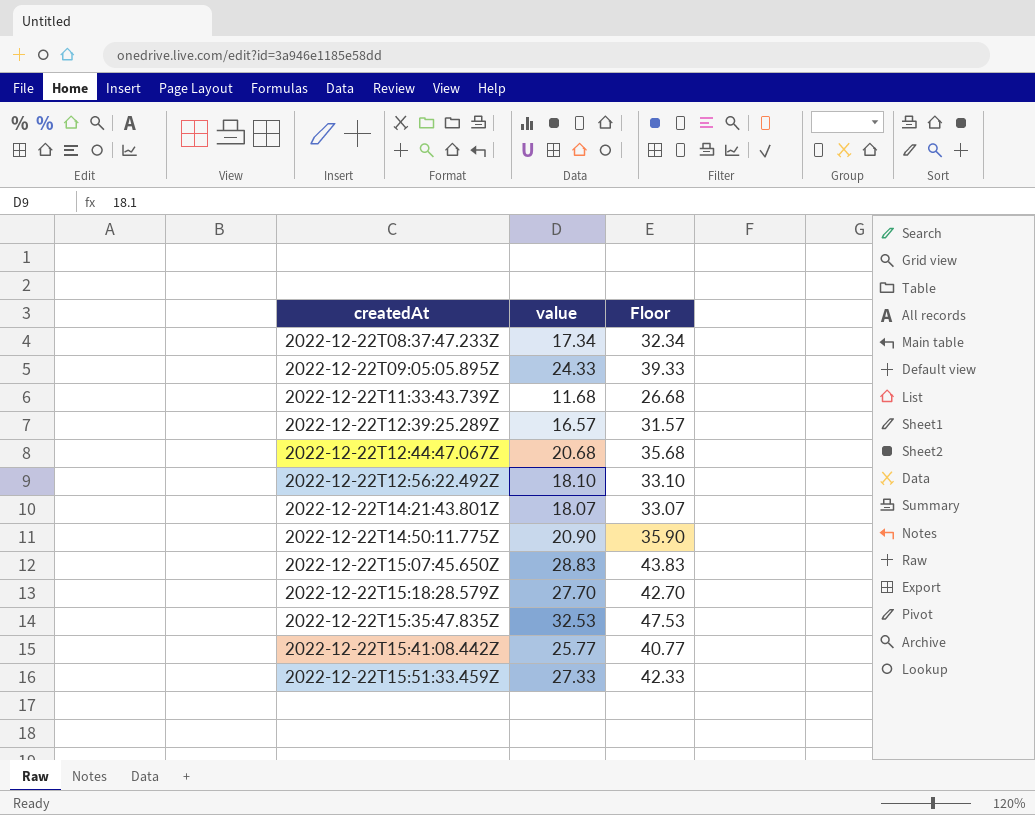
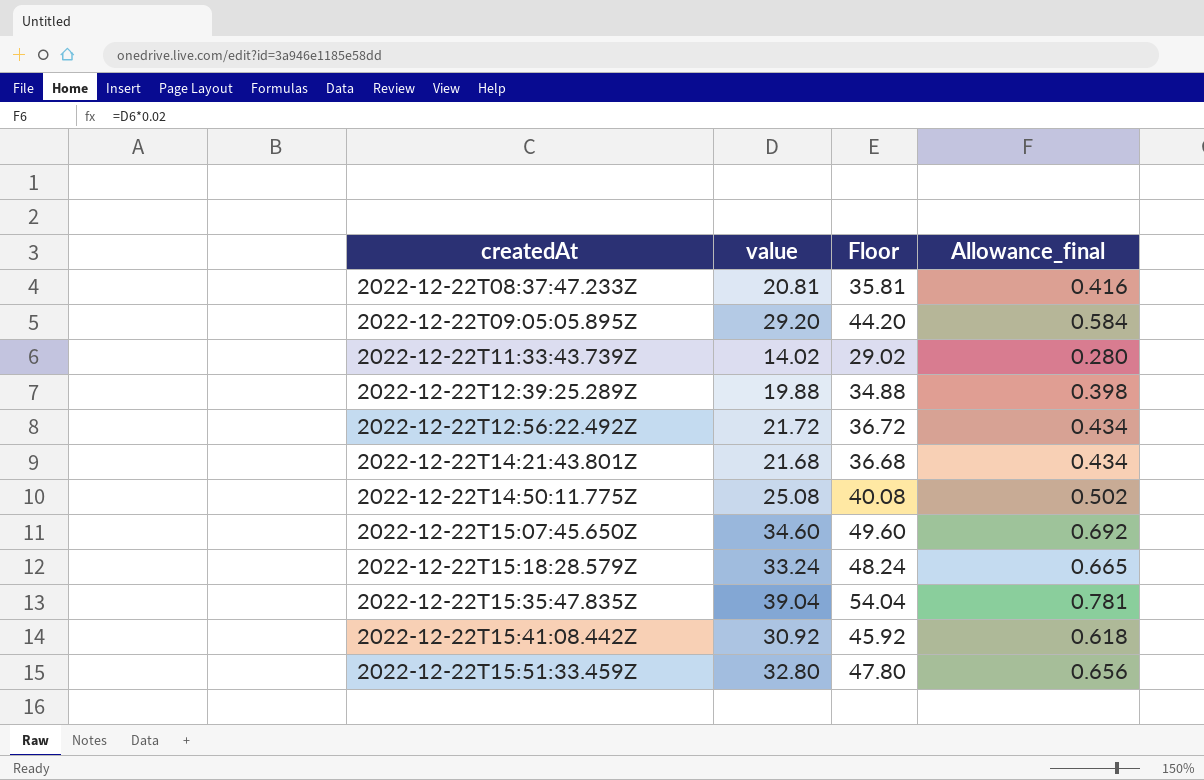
column Allowance_final | formula: none -> [value] * 0.02
row 2022-12-22T12:44:47.067Z: 20.68 | 35.68 -> none
2022-12-22T08:37:47.233Z | value: 17.34 -> 20.81
2022-12-22T08:37:47.233Z | Floor: 32.34 -> 35.81
2022-12-22T09:05:05.895Z | value: 24.33 -> 29.20
2022-12-22T09:05:05.895Z | Floor: 39.33 -> 44.20
2022-12-22T11:33:43.739Z | value: 11.68 -> 14.02
2022-12-22T11:33:43.739Z | Floor: 26.68 -> 29.02
2022-12-22T12:39:25.289Z | value: 16.57 -> 19.88
2022-12-22T12:39:25.289Z | Floor: 31.57 -> 34.88
2022-12-22T12:56:22.492Z | value: 18.10 -> 21.72
2022-12-22T12:56:22.492Z | Floor: 33.10 -> 36.72
2022-12-22T14:21:43.801Z | value: 18.07 -> 21.68
2022-12-22T14:21:43.801Z | Floor: 33.07 -> 36.68
2022-12-22T14:50:11.775Z | value: 20.90 -> 25.08
2022-12-22T14:50:11.775Z | Floor: 35.90 -> 40.08
2022-12-22T15:07:45.650Z | value: 28.83 -> 34.60
2022-12-22T15:07:45.650Z | Floor: 43.83 -> 49.60
2022-12-22T15:18:28.579Z | value: 27.70 -> 33.24
2022-12-22T15:18:28.579Z | Floor: 42.70 -> 48.24
2022-12-22T15:35:47.835Z | value: 32.53 -> 39.04
2022-12-22T15:35:47.835Z | Floor: 47.53 -> 54.04
2022-12-22T15:41:08.442Z | value: 25.77 -> 30.92
2022-12-22T15:41:08.442Z | Floor: 40.77 -> 45.92
2022-12-22T15:51:33.459Z | value: 27.33 -> 32.80
2022-12-22T15:51:33.459Z | Floor: 42.33 -> 47.80

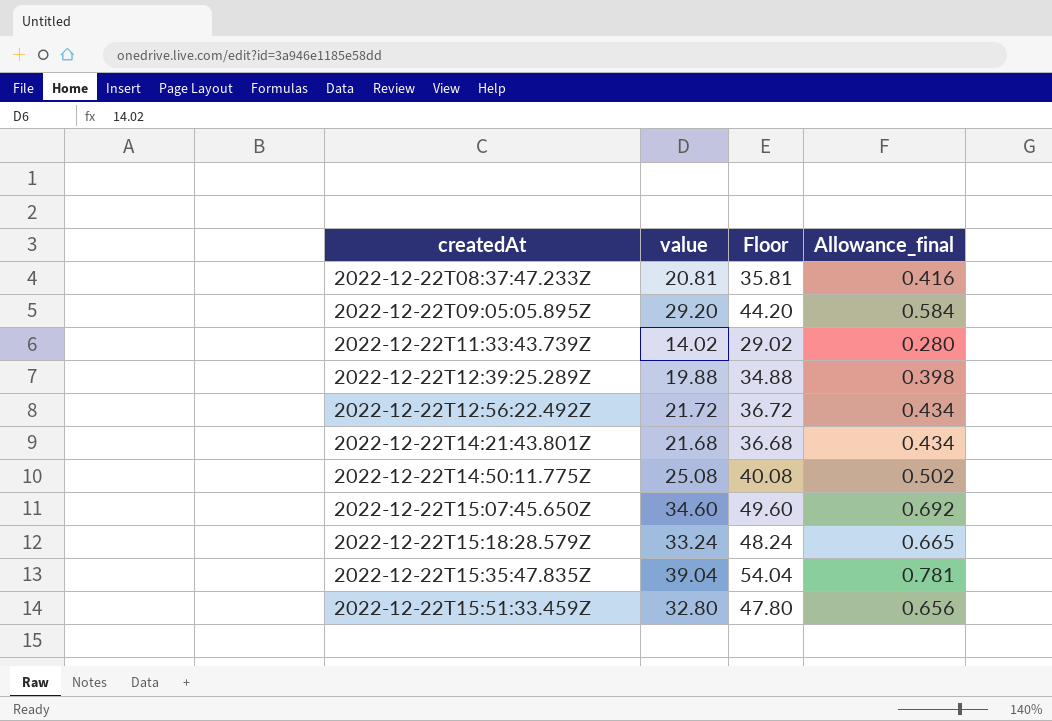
row 2022-12-22T15:41:08.442Z: 30.92 | 45.92 | 0.618 -> none

